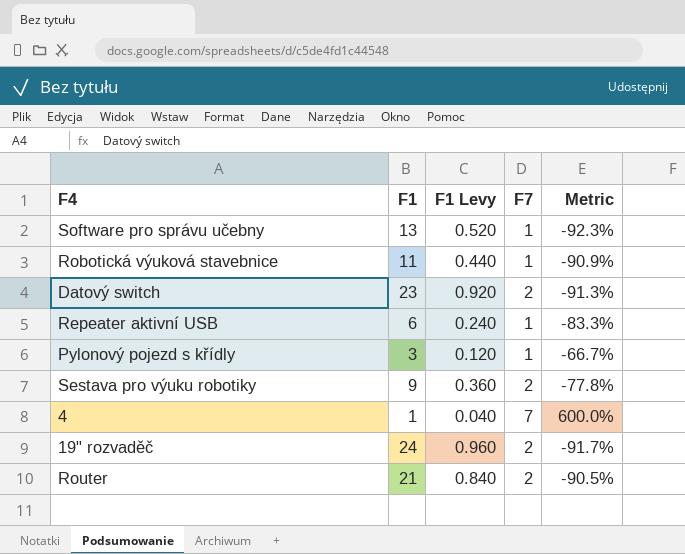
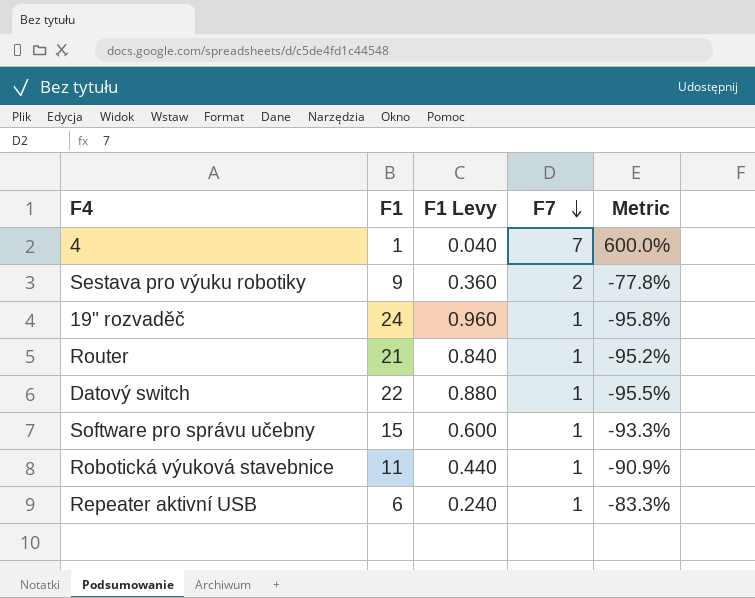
row order: none -> F7 descending
row Pylonový pojezd s křídly: 3 | 0.120 | 1 | -66.7% -> none
19" rozvaděč | F7: 2 -> 1
19" rozvaděč | Metric: -91.7% -> -95.8%
Router | F7: 2 -> 1
Router | Metric: -90.5% -> -95.2%
Datový switch | F1: 23 -> 22
Datový switch | F1 Levy: 0.920 -> 0.880
Datový switch | F7: 2 -> 1
Datový switch | Metric: -91.3% -> -95.5%
Software pro správu učebny | F1: 13 -> 15
Software pro správu učebny | F1 Levy: 0.520 -> 0.600
Software pro správu učebny | Metric: -92.3% -> -93.3%

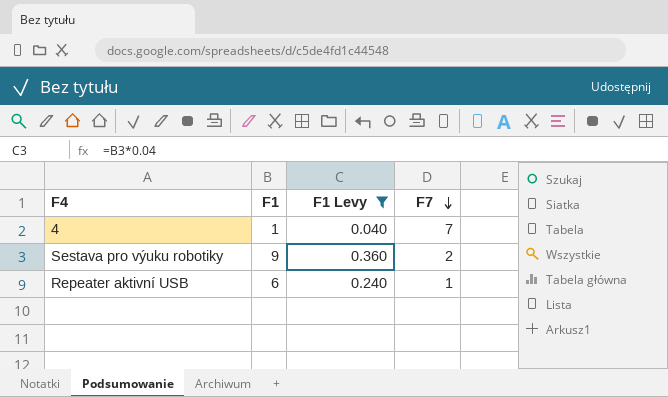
filter: none -> F1 Levy <= 0.360
column Metric | formula: ([F7] - [F1]) / [F1] -> none

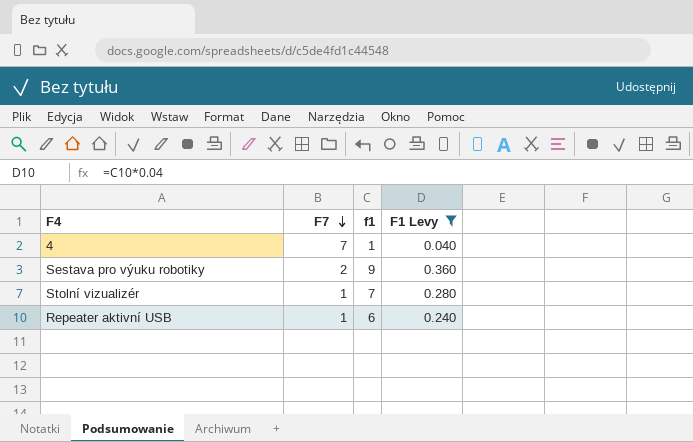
column F7 | position: 4 -> 2
column name: F1 -> f1
row Stolní vizualizér: none -> 1 | 7 | 0.280

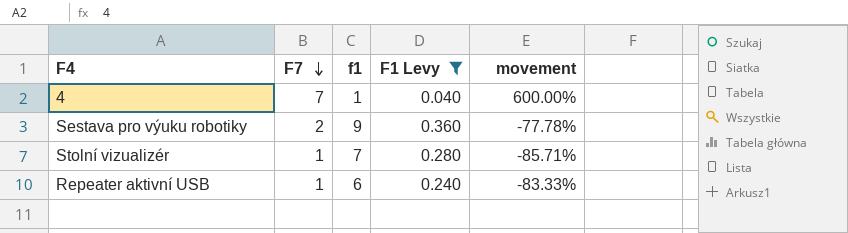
column movement | formula: none -> ([F7] - [f1]) / [f1]

